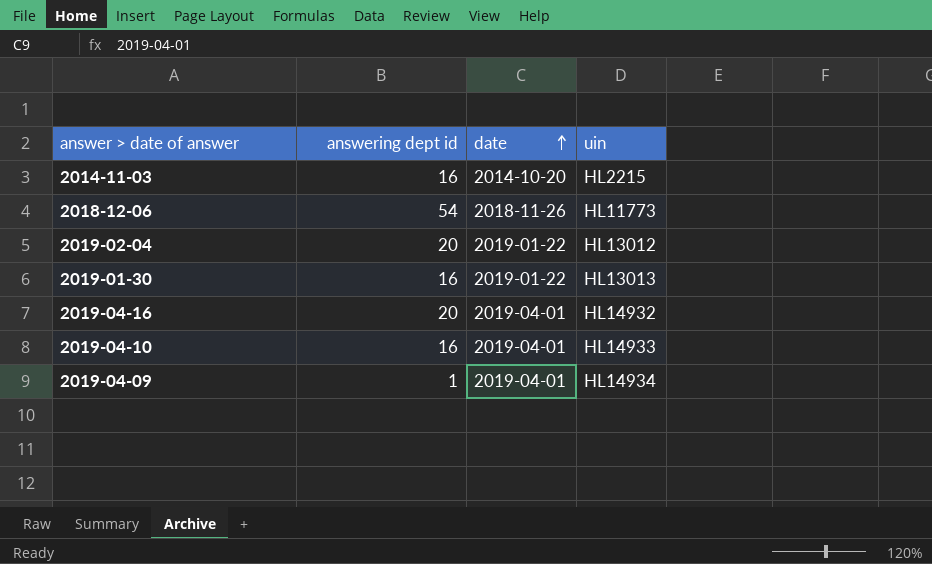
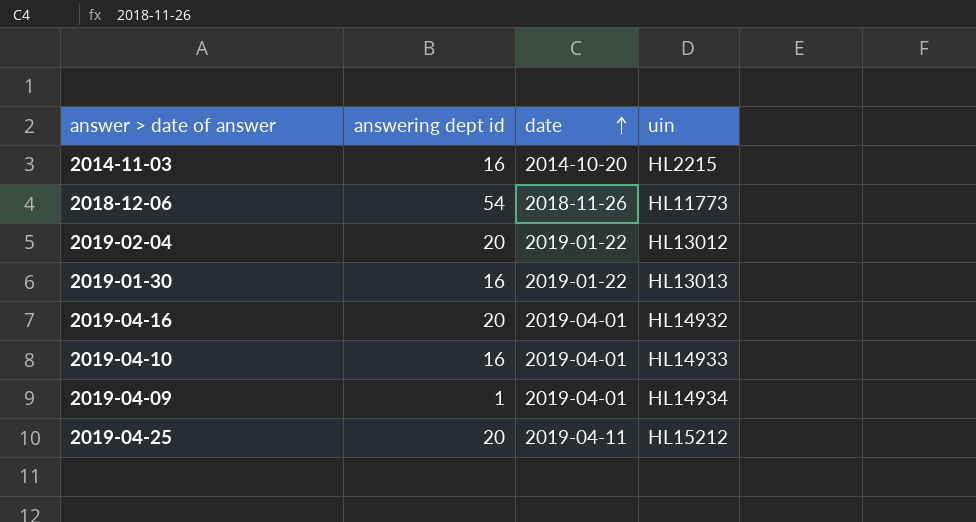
row 2019-04-25: none -> 20 | 2019-04-11 | HL15212

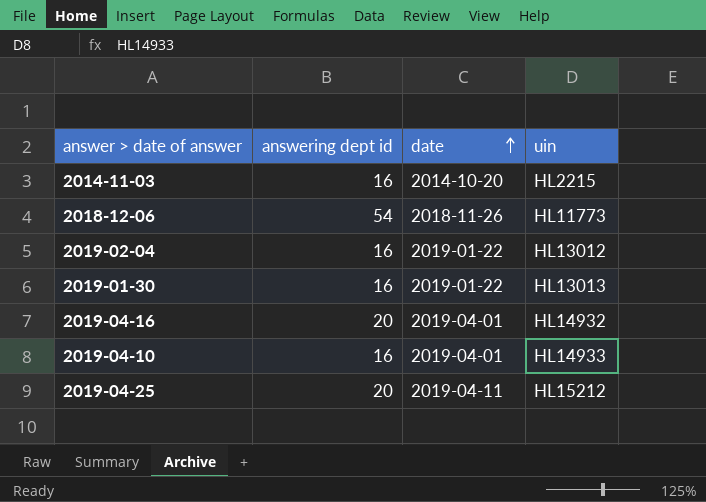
row 2019-04-09: 1 | 2019-04-01 | HL14934 -> none
2019-02-04 | answering dept id: 20 -> 16

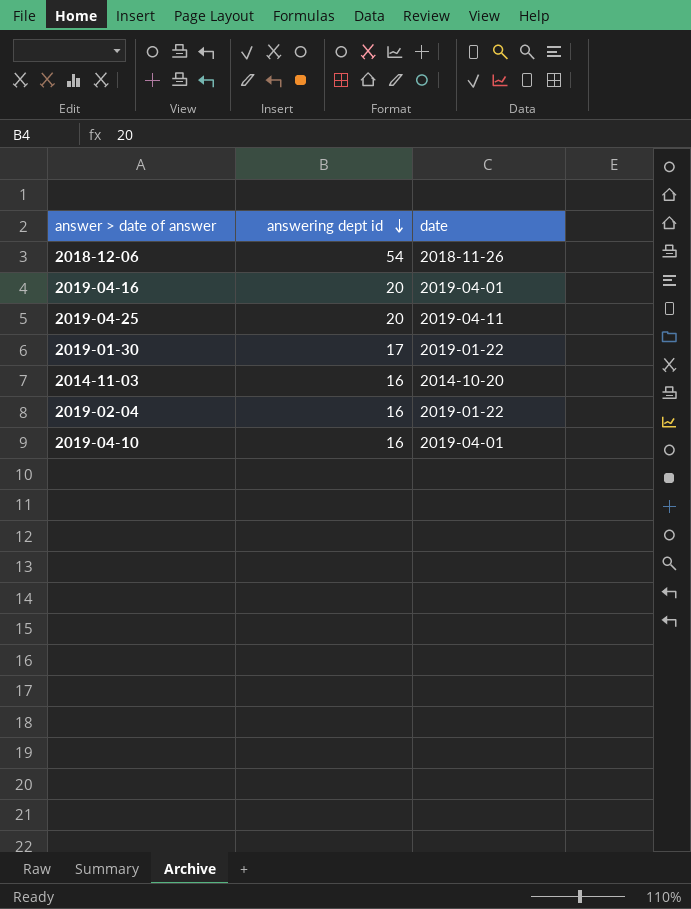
row order: date ascending -> answering dept id descending
column uin | position: 4 -> none
2019-01-30 | answering dept id: 16 -> 17

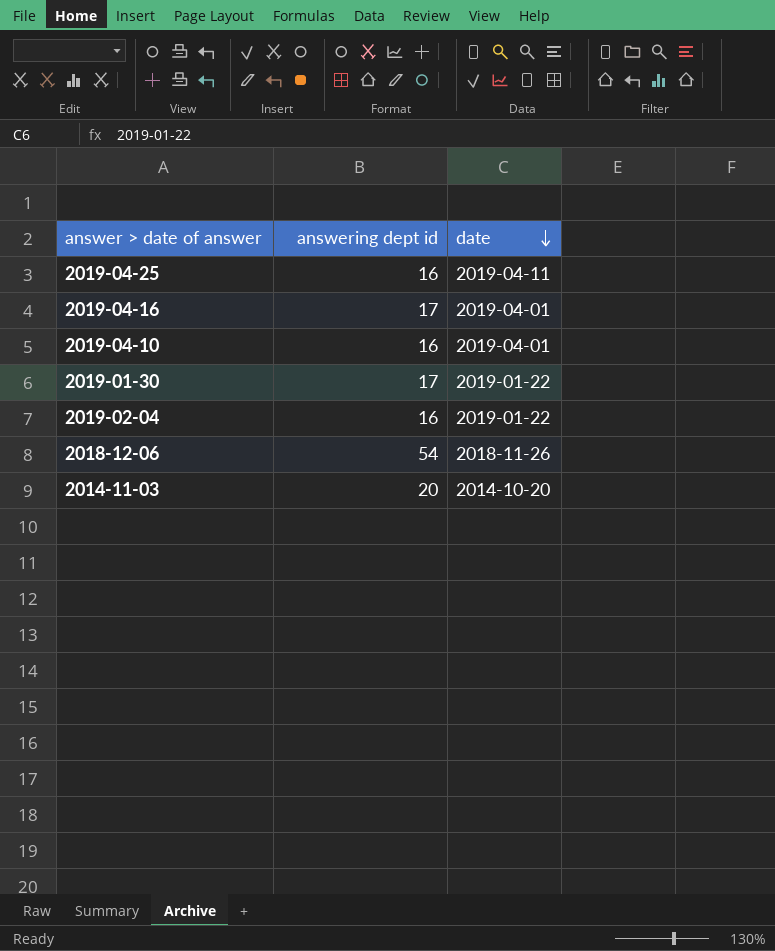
row order: answering dept id descending -> date descending
2019-04-25 | answering dept id: 20 -> 16
2019-04-16 | answering dept id: 20 -> 17
2014-11-03 | answering dept id: 16 -> 20

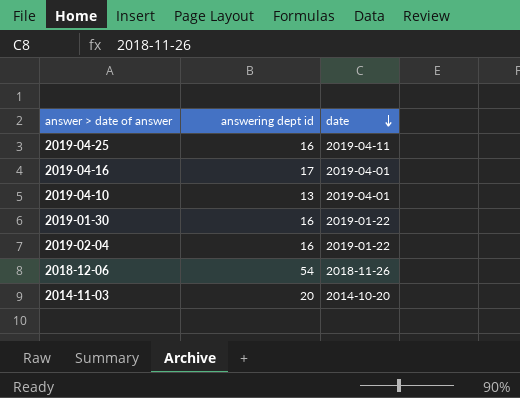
2019-04-10 | answering dept id: 16 -> 13
2019-01-30 | answering dept id: 17 -> 16

